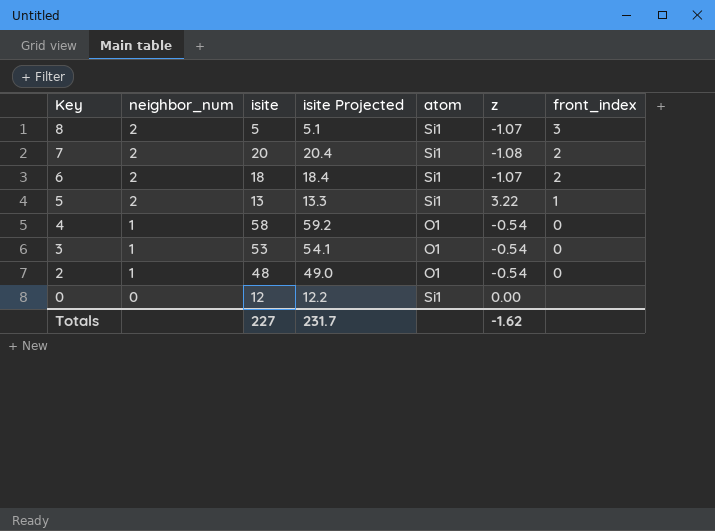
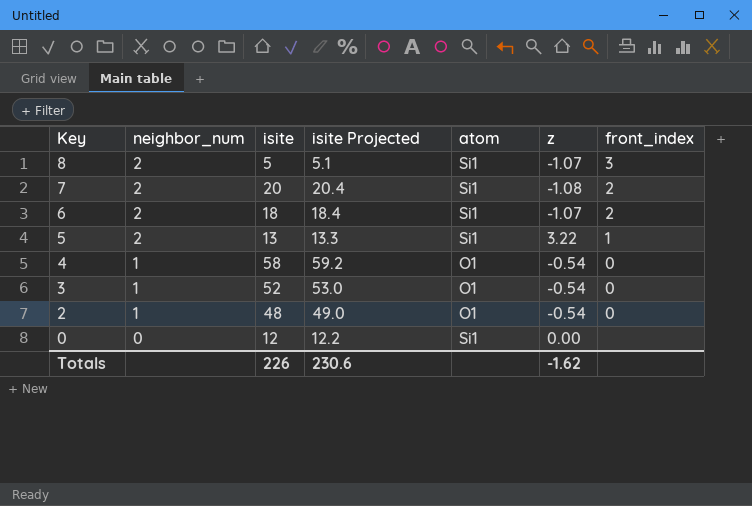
3 | isite: 53 -> 52
3 | isite Projected: 54.1 -> 53.0
Totals | isite: 227 -> 226
Totals | isite Projected: 231.7 -> 230.6

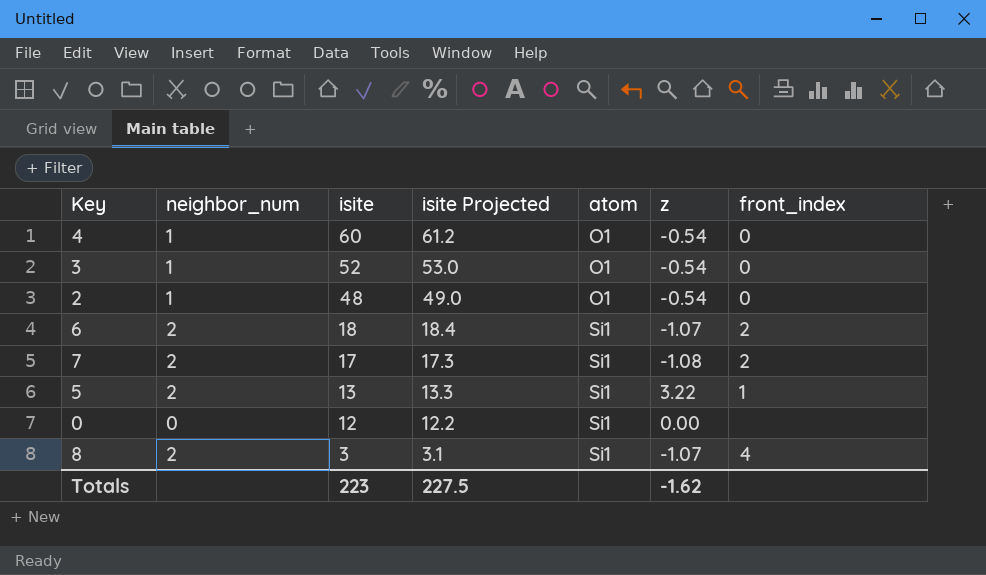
row order: Key descending -> isite descending
4 | isite: 58 -> 60
4 | isite Projected: 59.2 -> 61.2
7 | isite: 20 -> 17
7 | isite Projected: 20.4 -> 17.3
8 | isite: 5 -> 3
8 | isite Projected: 5.1 -> 3.1
8 | front_index: 3 -> 4
Totals | isite: 226 -> 223
Totals | isite Projected: 230.6 -> 227.5

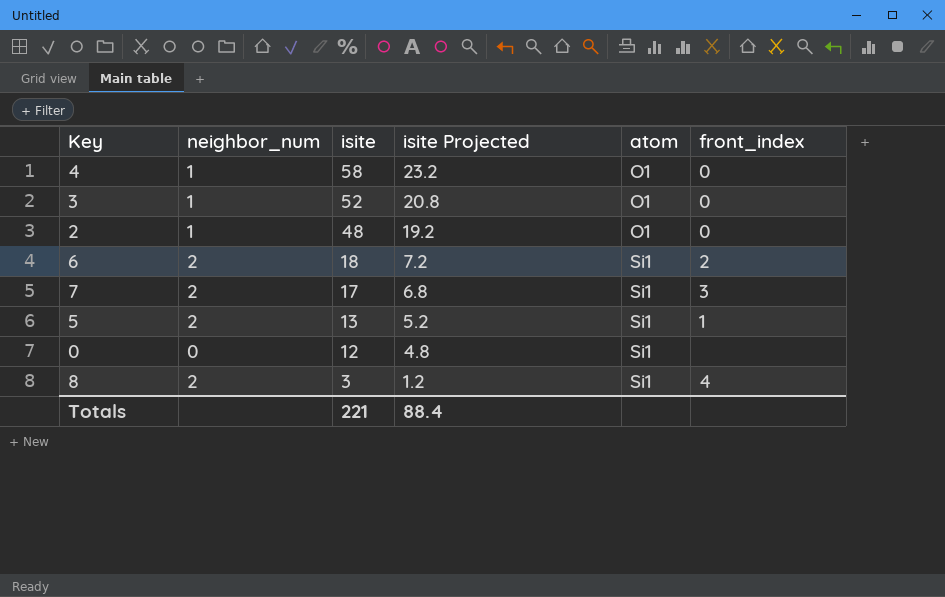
column z | position: 6 -> none
column isite Projected | formula: [isite] * 1.02 -> [isite] * 0.4
4 | isite: 60 -> 58
7 | front_index: 2 -> 3
Totals | isite: 223 -> 221
Totals | isite Projected: 227.5 -> 88.4

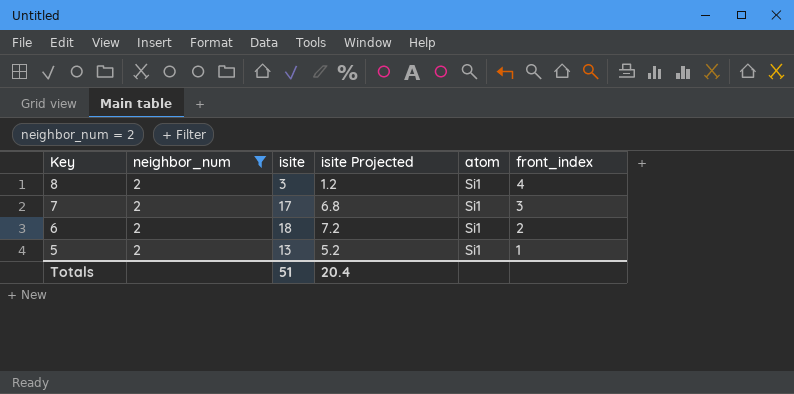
filter: none -> neighbor_num = 2
row order: isite descending -> Key descending
Totals | isite: 221 -> 51
Totals | isite Projected: 88.4 -> 20.4

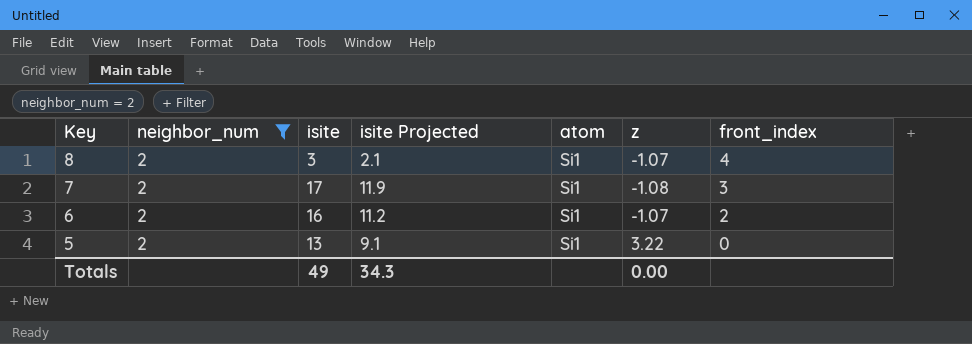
column isite Projected | formula: [isite] * 0.4 -> [isite] * 0.7
column z | position: none -> 6
6 | isite: 18 -> 16
5 | front_index: 1 -> 0
Totals | isite: 51 -> 49
Totals | isite Projected: 20.4 -> 34.3

